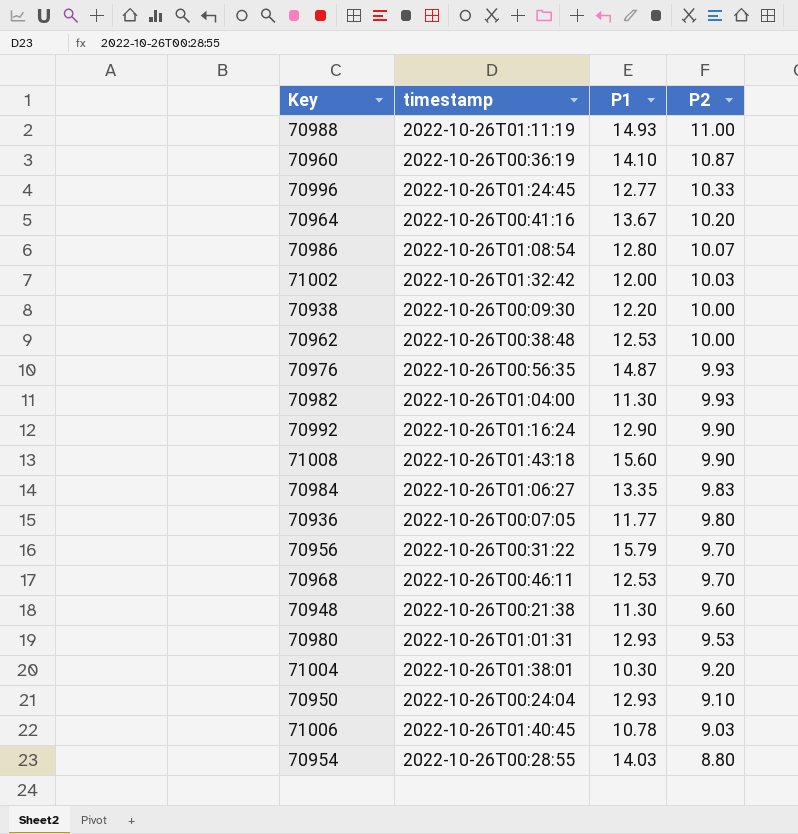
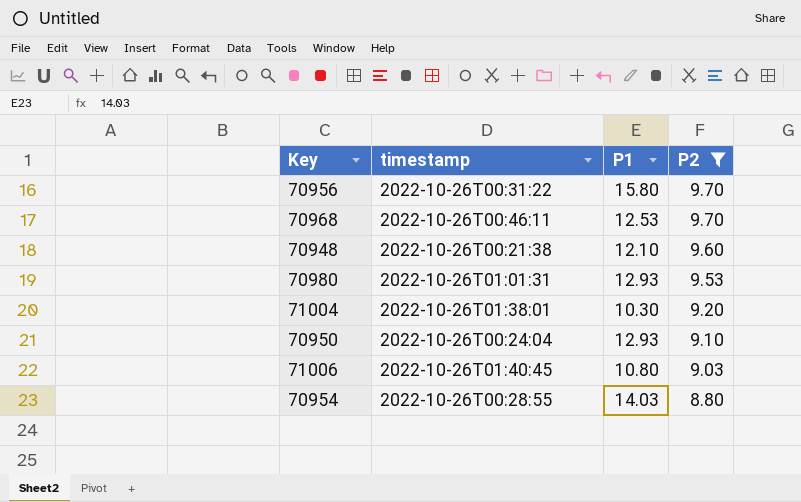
filter: none -> P2 <= 9.70
70956 | P1: 15.79 -> 15.80
70948 | P1: 11.30 -> 12.10
71006 | P1: 10.78 -> 10.80

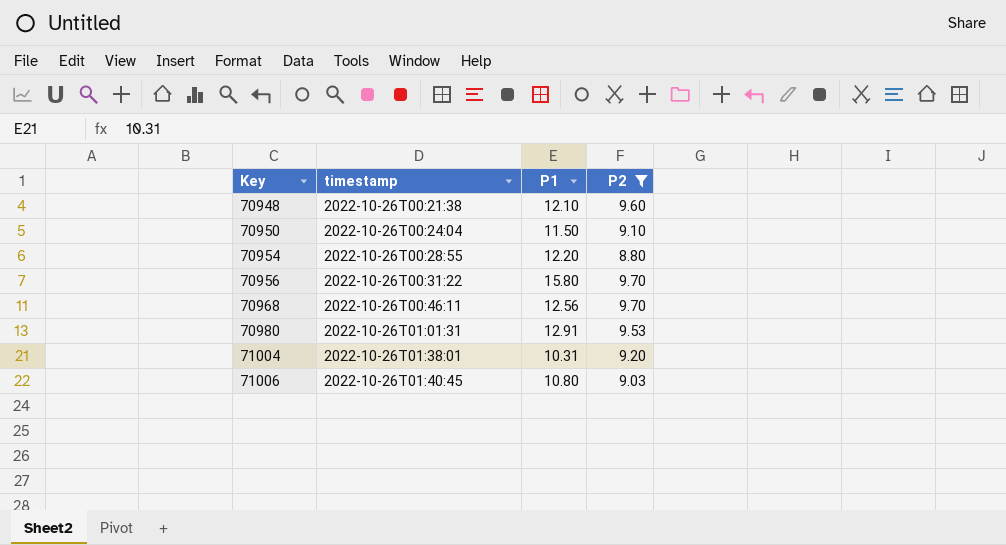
row order: P2 descending -> Key ascending
70950 | P1: 12.93 -> 11.50
70954 | P1: 14.03 -> 12.20
70968 | P1: 12.53 -> 12.56
70980 | P1: 12.93 -> 12.91
71004 | P1: 10.30 -> 10.31

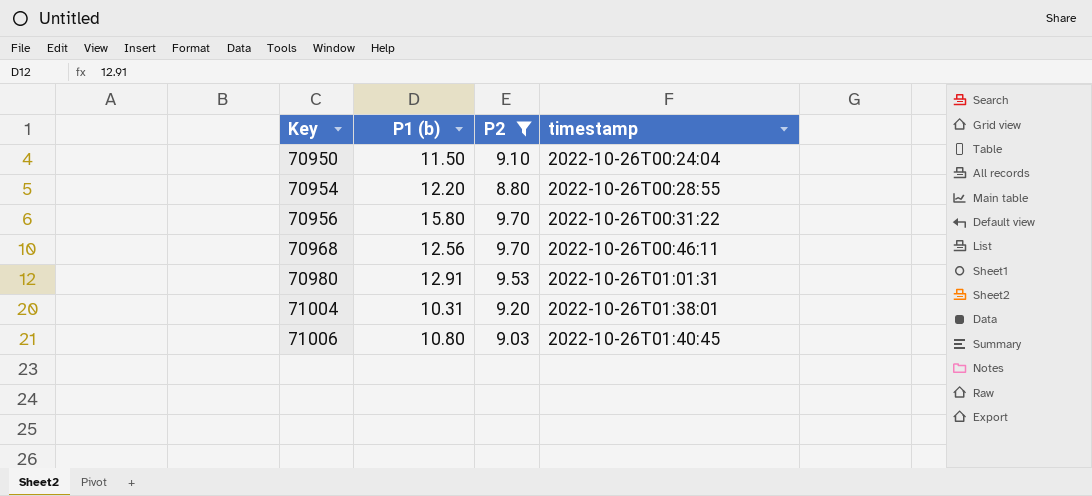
column name: P1 -> P1 (b)
column timestamp | position: 2 -> 4
row 70948: 2022-10-26T00:21:38 | 12.10 | 9.60 -> none

